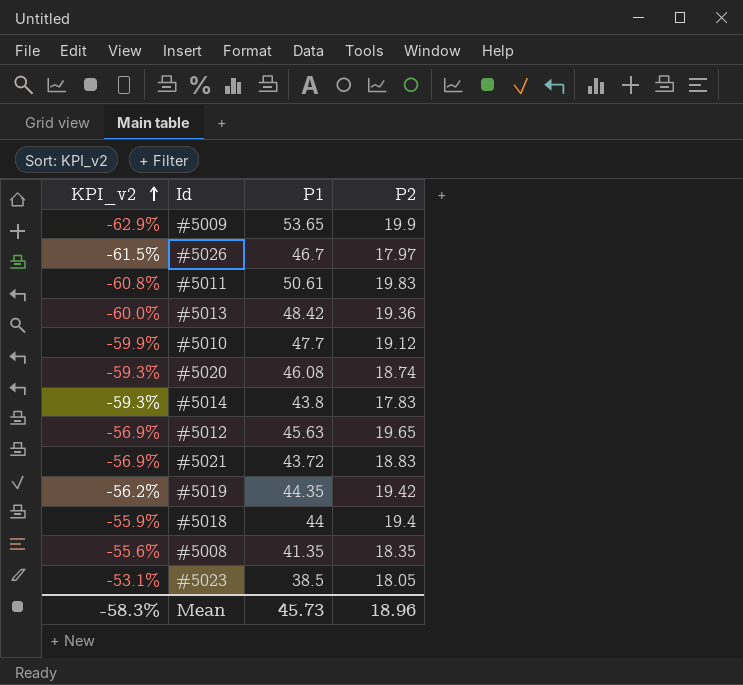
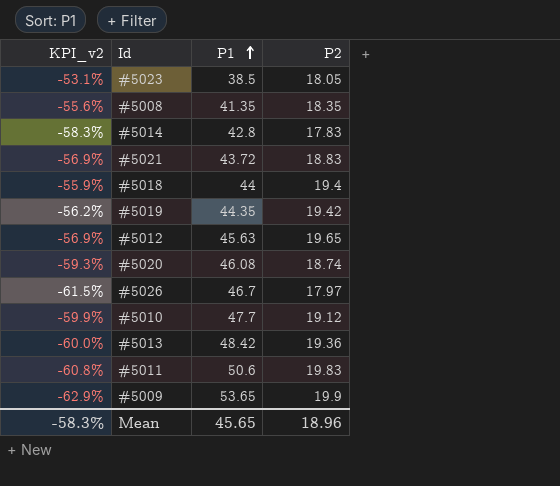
row order: KPI_v2 ascending -> P1 ascending
#5014 | KPI_v2: -59.3% -> -58.3%
#5014 | P1: 43.8 -> 42.8
#5011 | P1: 50.61 -> 50.6
Mean | P1: 45.73 -> 45.65

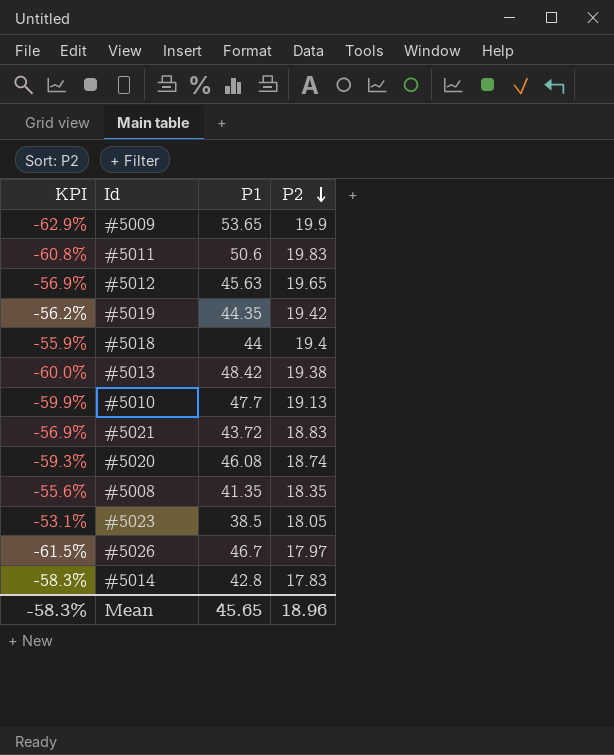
row order: P1 ascending -> P2 descending
column name: KPI_v2 -> KPI
#5013 | P2: 19.36 -> 19.38
#5010 | P2: 19.12 -> 19.13

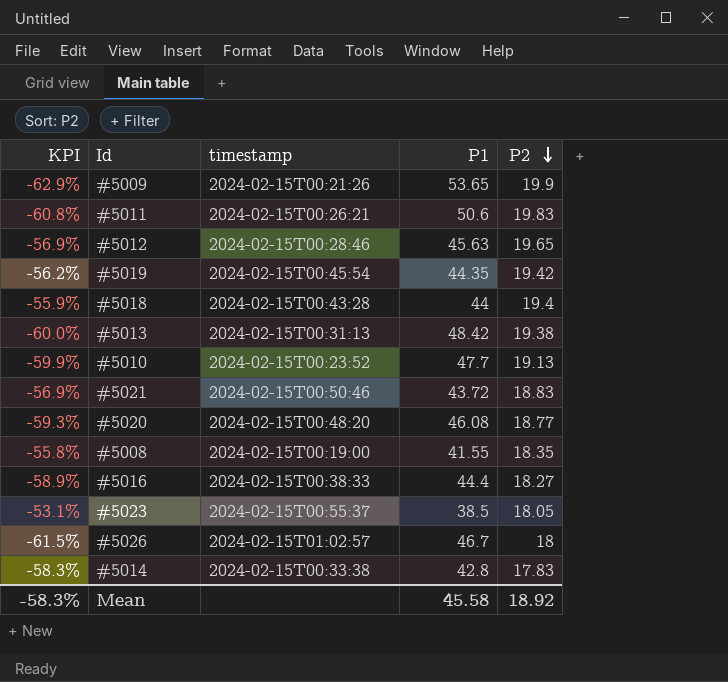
column timestamp | position: none -> 3
#5020 | P2: 18.74 -> 18.77
#5008 | KPI: -55.6% -> -55.8%
#5008 | P1: 41.35 -> 41.55
row #5016: none -> -58.9% | 2024-02-15T00:38:33 | 44.4 | 18.27
#5026 | P2: 17.97 -> 18
Mean | P1: 45.65 -> 45.58
Mean | P2: 18.96 -> 18.92

